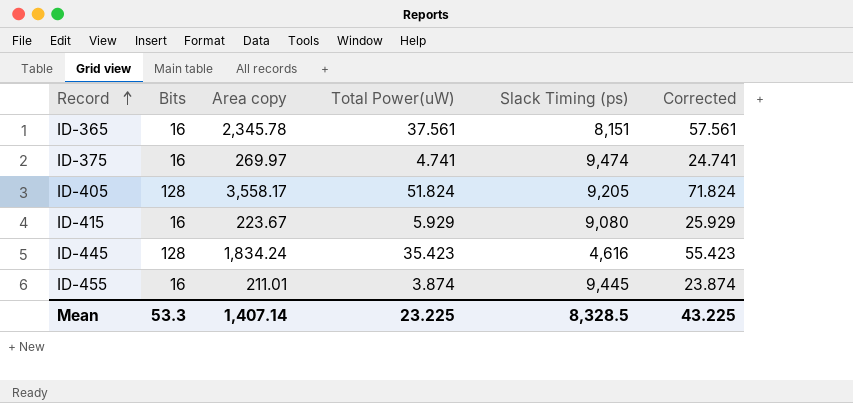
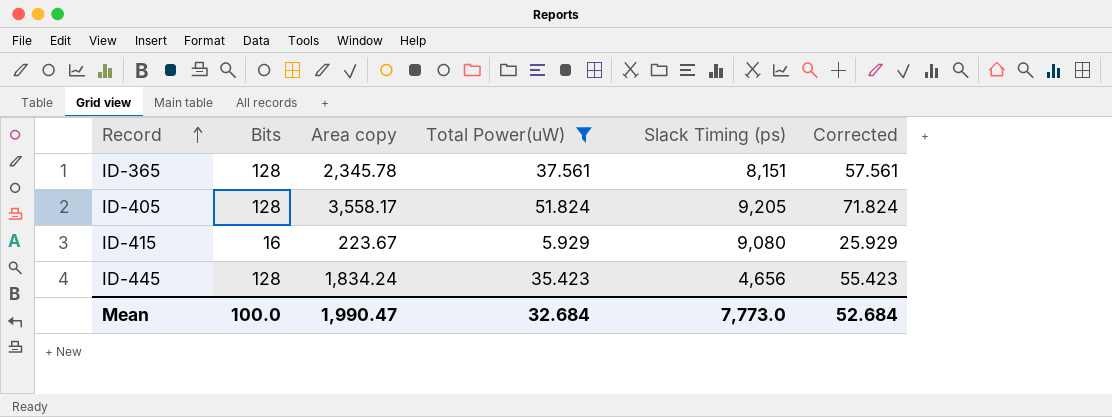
filter: none -> Total Power(uW) >= 5.929
ID-365 | Bits: 16 -> 128
ID-445 | Slack Timing (ps): 4,616 -> 4,656
Mean | Bits: 53.3 -> 100.0
Mean | Area copy: 1,407.14 -> 1,990.47
Mean | Total Power(uW): 23.225 -> 32.684
Mean | Slack Timing (ps): 8,328.5 -> 7,773.0
Mean | Corrected: 43.225 -> 52.684

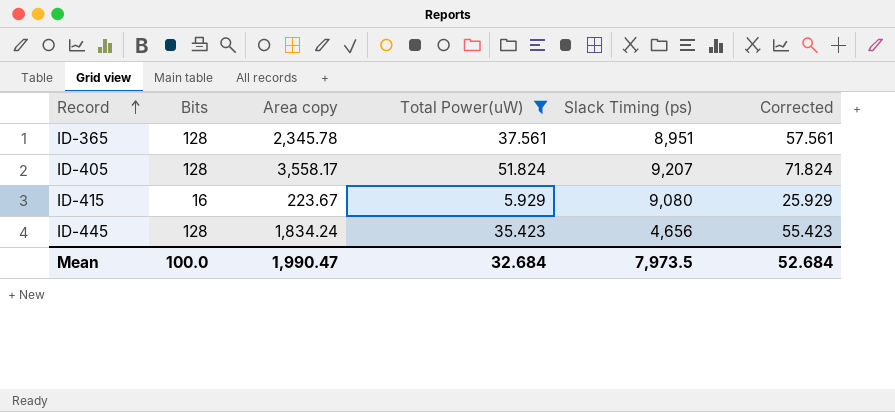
ID-365 | Slack Timing (ps): 8,151 -> 8,951
ID-405 | Slack Timing (ps): 9,205 -> 9,207
Mean | Slack Timing (ps): 7,773.0 -> 7,973.5

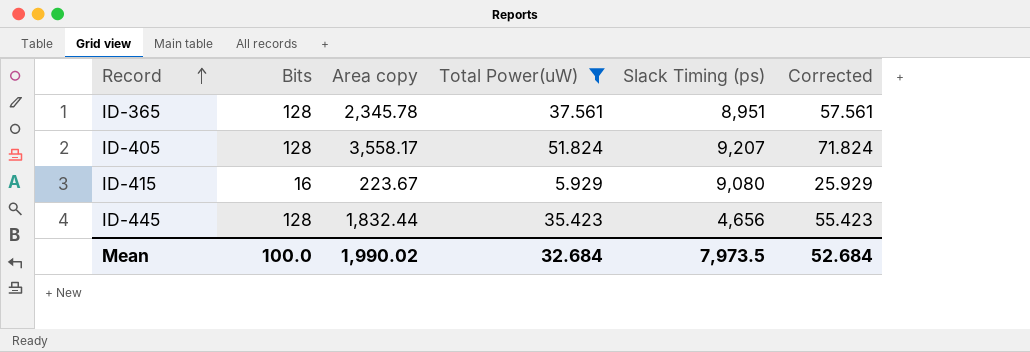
ID-445 | Area copy: 1,834.24 -> 1,832.44
Mean | Area copy: 1,990.47 -> 1,990.02

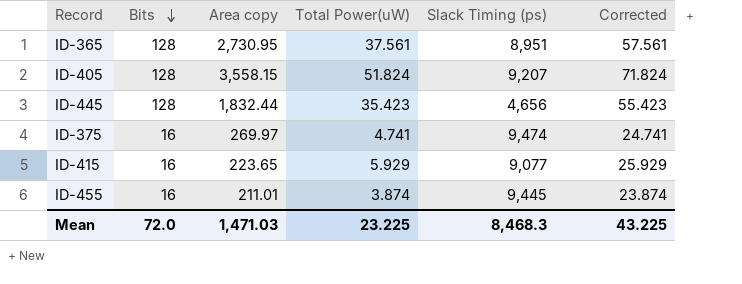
filter: Total Power(uW) >= 5.929 -> none
row order: Record ascending -> Bits descending
ID-365 | Area copy: 2,345.78 -> 2,730.95
ID-405 | Area copy: 3,558.17 -> 3,558.15
ID-415 | Area copy: 223.67 -> 223.65
ID-415 | Slack Timing (ps): 9,080 -> 9,077
Mean | Bits: 100.0 -> 72.0
Mean | Area copy: 1,990.02 -> 1,471.03
Mean | Total Power(uW): 32.684 -> 23.225
Mean | Slack Timing (ps): 7,973.5 -> 8,468.3
Mean | Corrected: 52.684 -> 43.225

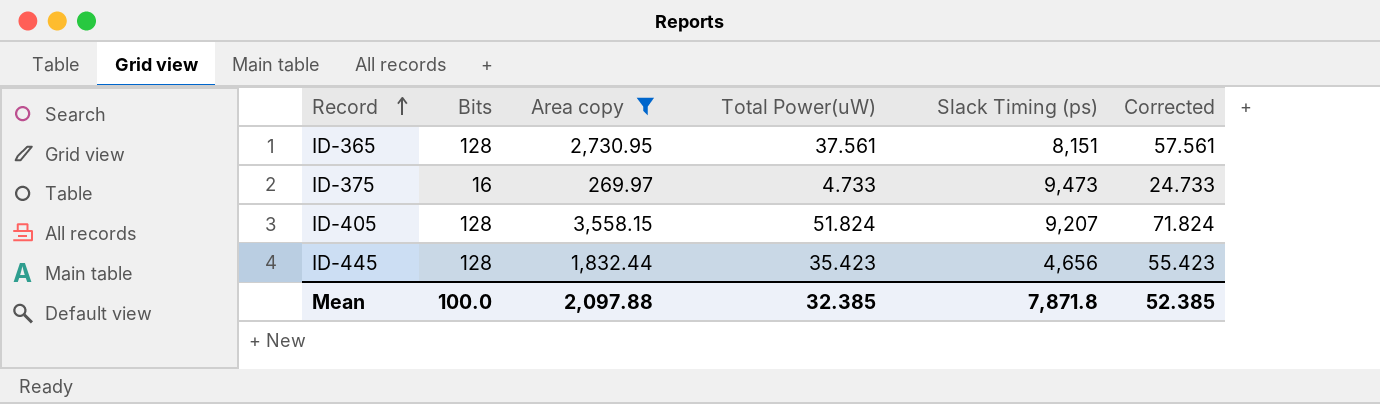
filter: none -> Area copy >= 269.97
row order: Bits descending -> Record ascending
ID-365 | Slack Timing (ps): 8,951 -> 8,151
ID-375 | Total Power(uW): 4.741 -> 4.733
ID-375 | Slack Timing (ps): 9,474 -> 9,473
ID-375 | Corrected: 24.741 -> 24.733
Mean | Bits: 72.0 -> 100.0
Mean | Area copy: 1,471.03 -> 2,097.88
Mean | Total Power(uW): 23.225 -> 32.385
Mean | Slack Timing (ps): 8,468.3 -> 7,871.8
Mean | Corrected: 43.225 -> 52.385

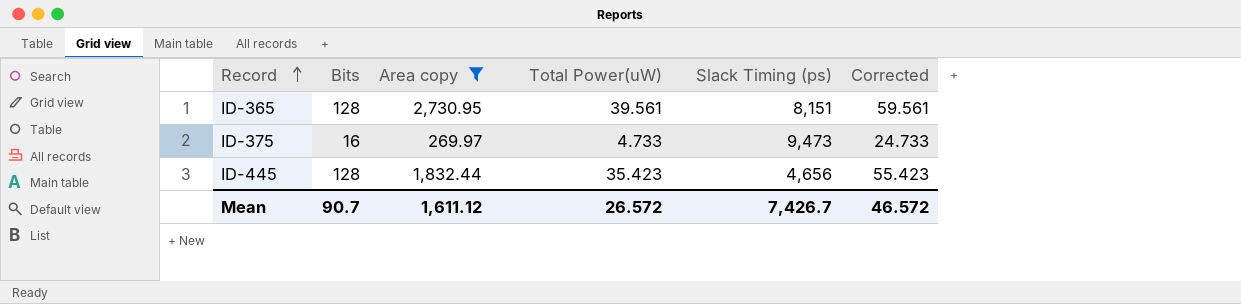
row ID-405: 128 | 3,558.15 | 51.824 | 9,207 | 71.824 -> none
ID-365 | Total Power(uW): 37.561 -> 39.561
ID-365 | Corrected: 57.561 -> 59.561
Mean | Bits: 100.0 -> 90.7
Mean | Area copy: 2,097.88 -> 1,611.12
Mean | Total Power(uW): 32.385 -> 26.572
Mean | Slack Timing (ps): 7,871.8 -> 7,426.7
Mean | Corrected: 52.385 -> 46.572

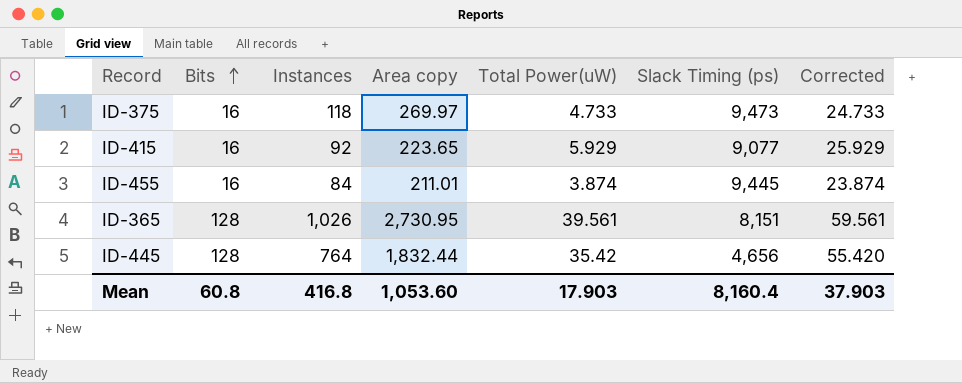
filter: Area copy >= 269.97 -> none
row order: Record ascending -> Bits ascending
column Instances | position: none -> 3
ID-445 | Total Power(uW): 35.423 -> 35.42
ID-445 | Corrected: 55.423 -> 55.420
Mean | Bits: 90.7 -> 60.8
Mean | Area copy: 1,611.12 -> 1,053.60
Mean | Total Power(uW): 26.572 -> 17.903
Mean | Slack Timing (ps): 7,426.7 -> 8,160.4
Mean | Corrected: 46.572 -> 37.903

